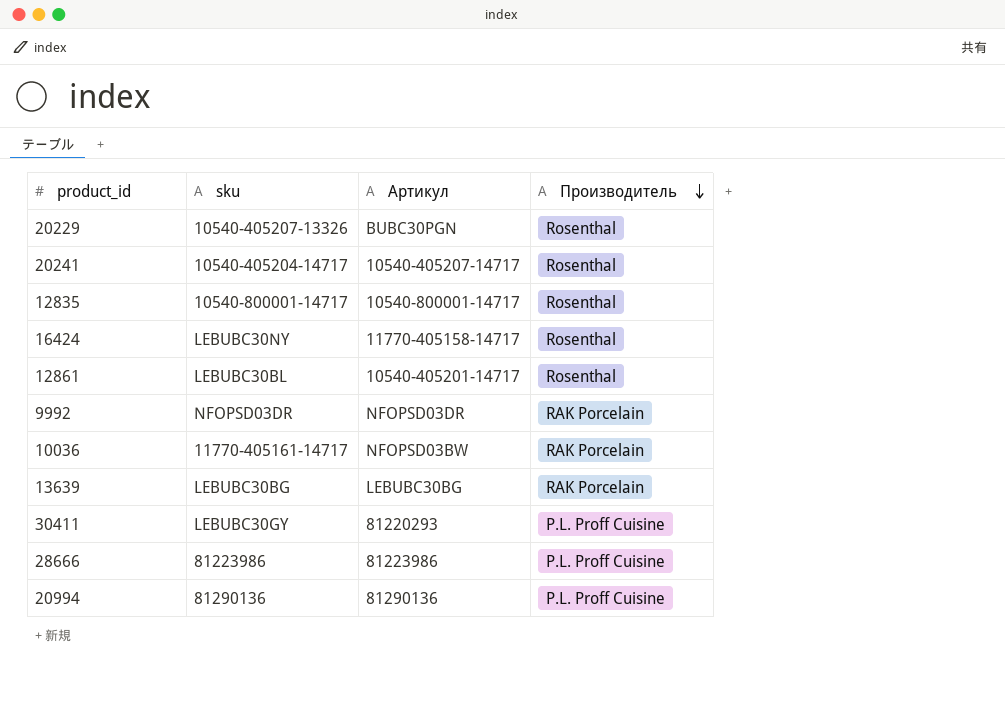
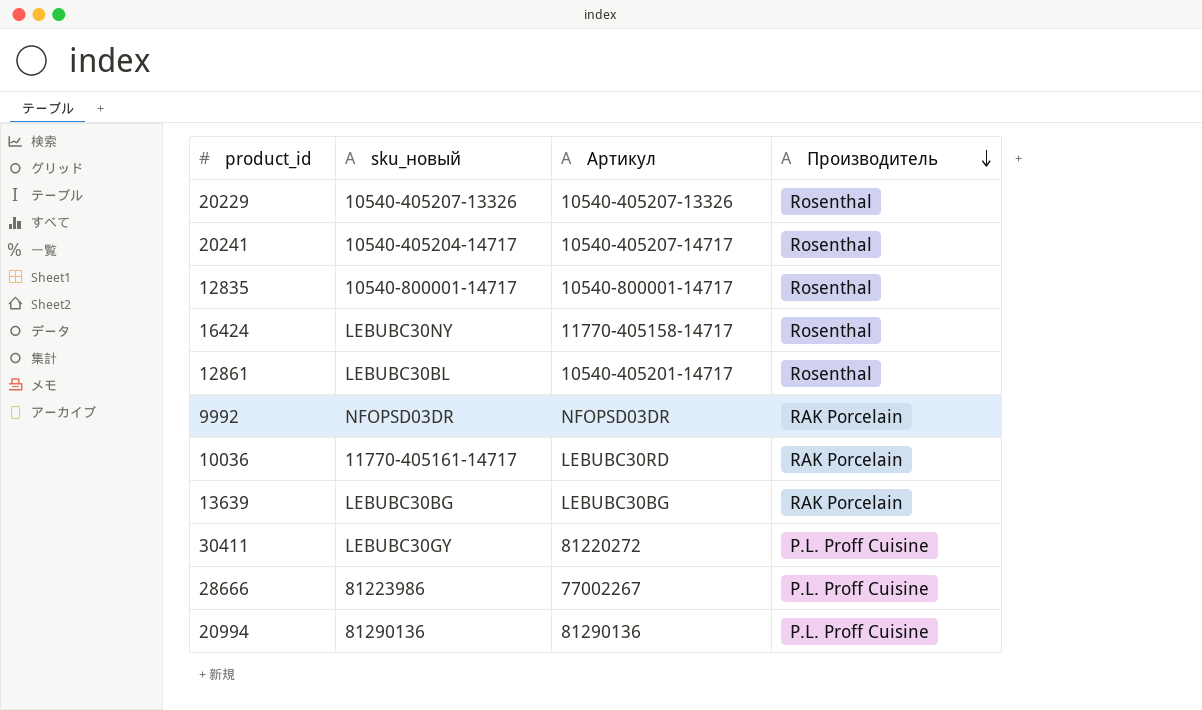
column name: sku -> sku_новый
20229 | Артикул: BUBC30PGN -> 10540-405207-13326
10036 | Артикул: NFOPSD03BW -> LEBUBC30RD
30411 | Артикул: 81220293 -> 81220272
28666 | Артикул: 81223986 -> 77002267

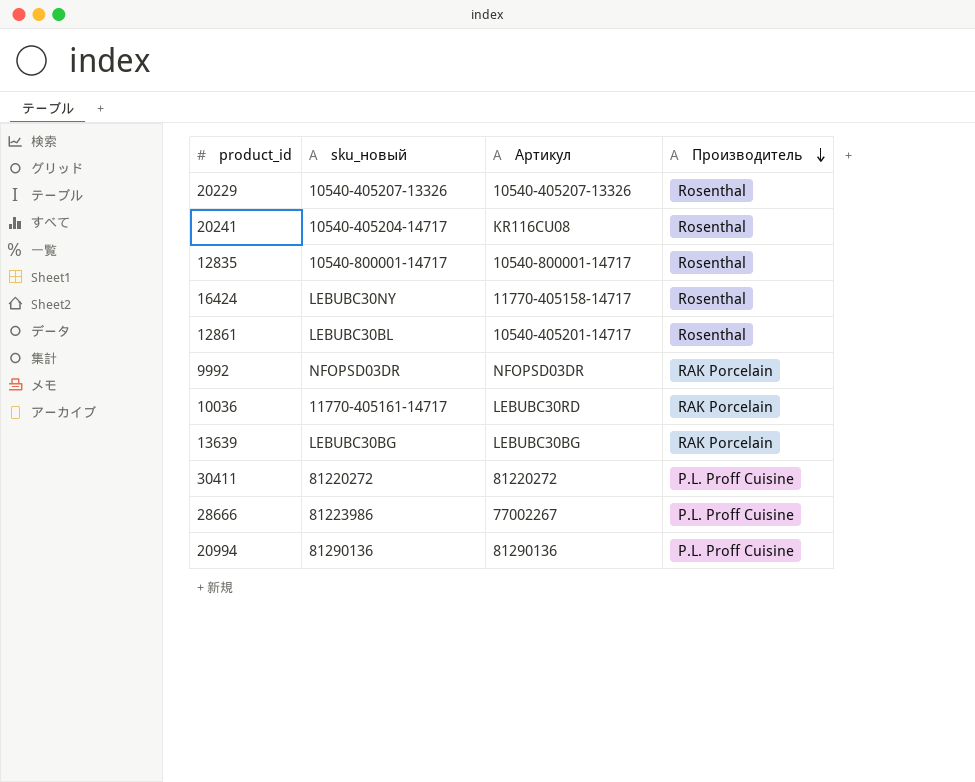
20241 | Артикул: 10540-405207-14717 -> KR116CU08
30411 | sku_новый: LEBUBC30GY -> 81220272

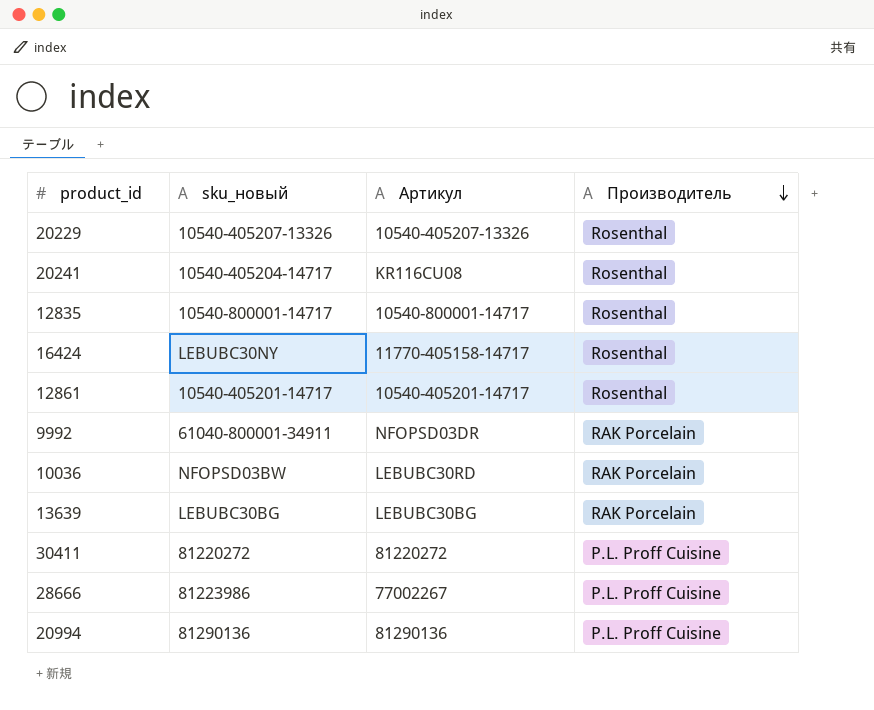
12861 | sku_новый: LEBUBC30BL -> 10540-405201-14717
9992 | sku_новый: NFOPSD03DR -> 61040-800001-34911
10036 | sku_новый: 11770-405161-14717 -> NFOPSD03BW

